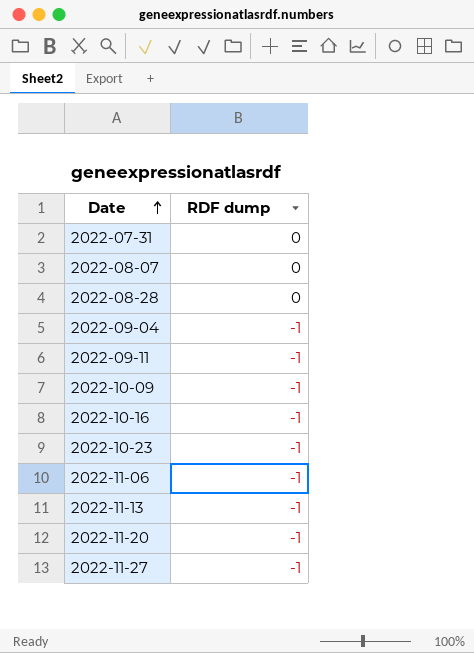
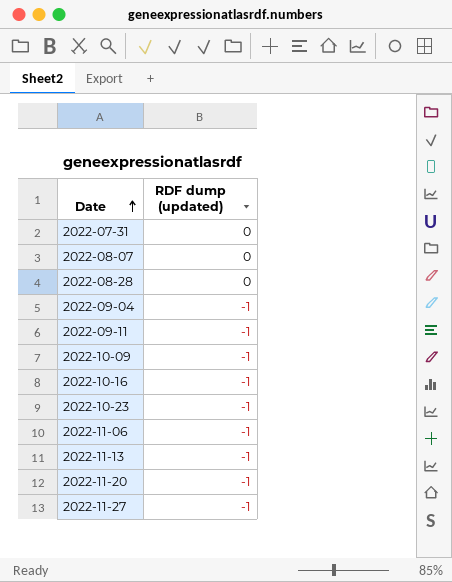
column name: RDF dump -> RDF dump (updated)

